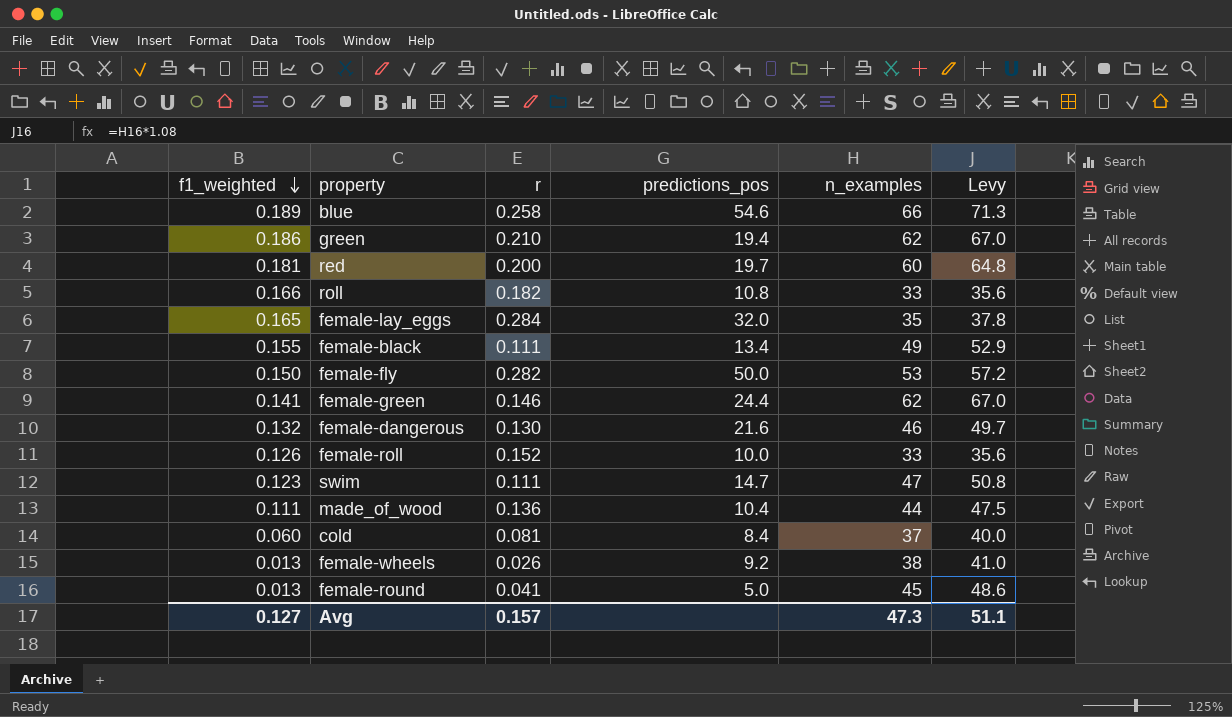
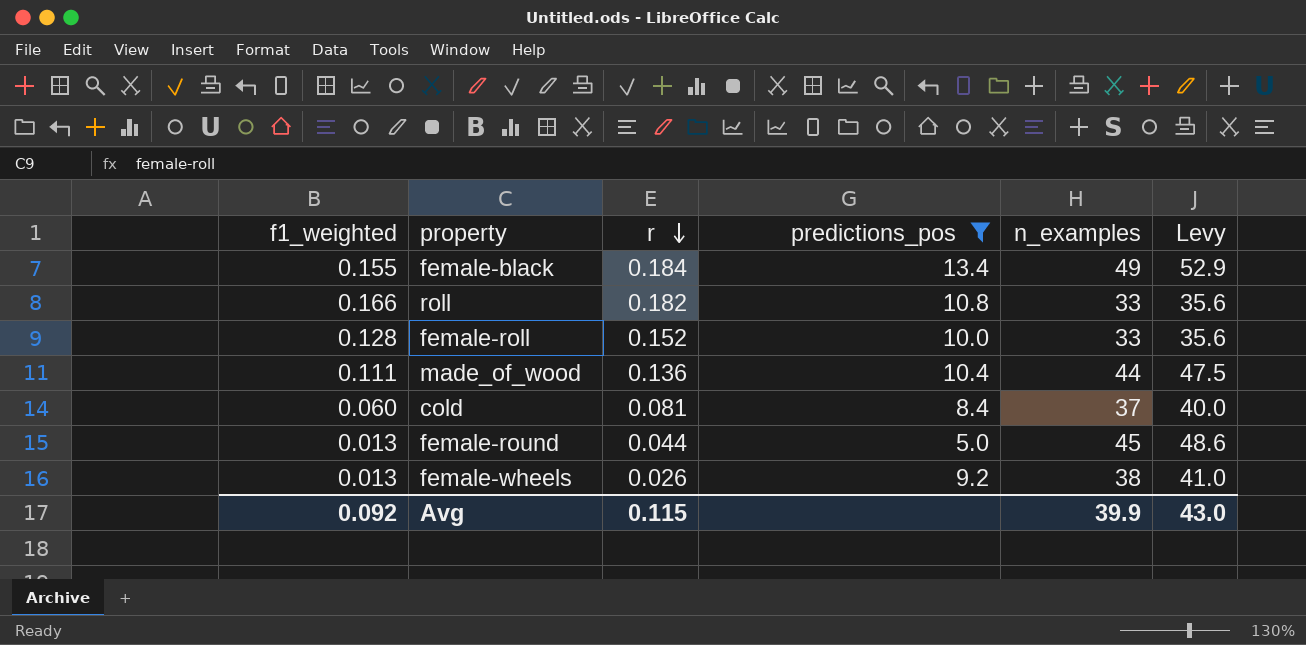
filter: none -> predictions_pos <= 13.4
row order: f1_weighted descending -> r descending
female-black | r: 0.111 -> 0.184
female-roll | f1_weighted: 0.126 -> 0.128
female-round | r: 0.041 -> 0.044
Avg | f1_weighted: 0.127 -> 0.092
Avg | r: 0.157 -> 0.115
Avg | n_examples: 47.3 -> 39.9
Avg | Levy: 51.1 -> 43.0

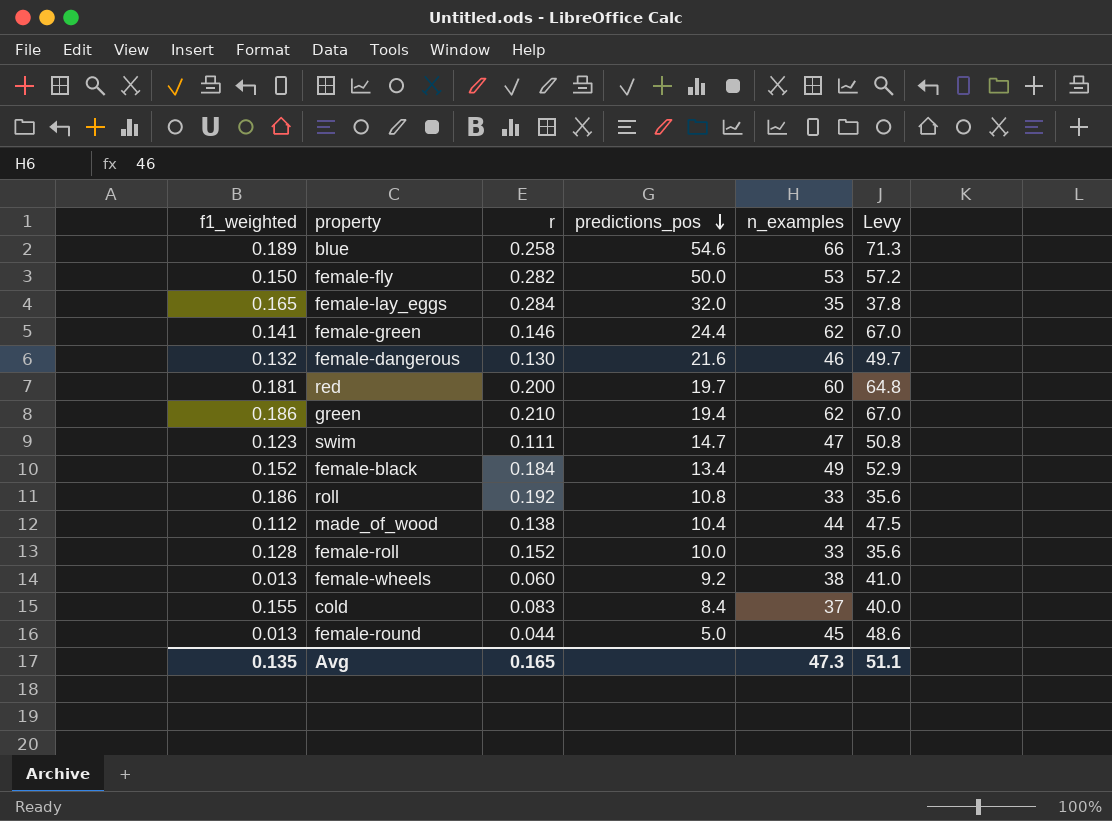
filter: predictions_pos <= 13.4 -> none
row order: r descending -> predictions_pos descending
female-black | f1_weighted: 0.155 -> 0.152
roll | f1_weighted: 0.166 -> 0.186
roll | r: 0.182 -> 0.192
made_of_wood | f1_weighted: 0.111 -> 0.112
made_of_wood | r: 0.136 -> 0.138
female-wheels | r: 0.026 -> 0.060
cold | f1_weighted: 0.060 -> 0.155
cold | r: 0.081 -> 0.083
Avg | f1_weighted: 0.092 -> 0.135
Avg | r: 0.115 -> 0.165
Avg | n_examples: 39.9 -> 47.3
Avg | Levy: 43.0 -> 51.1

